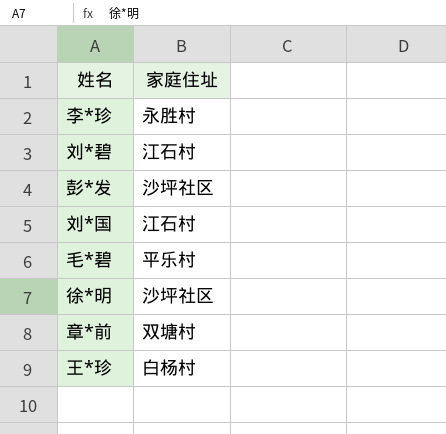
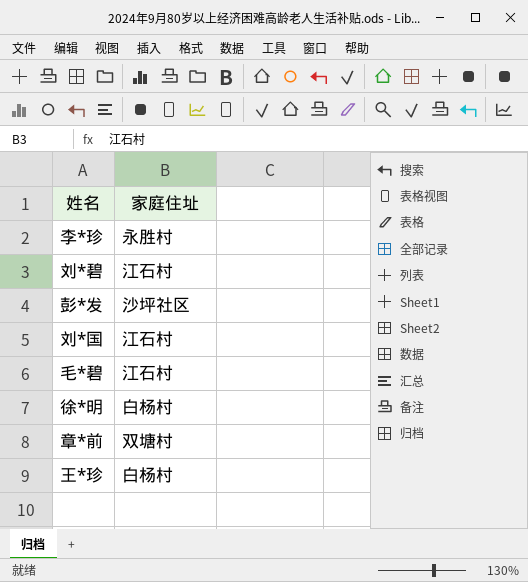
毛*碧 | 家庭住址: 平乐村 -> 江石村
徐*明 | 家庭住址: 沙坪社区 -> 白杨村

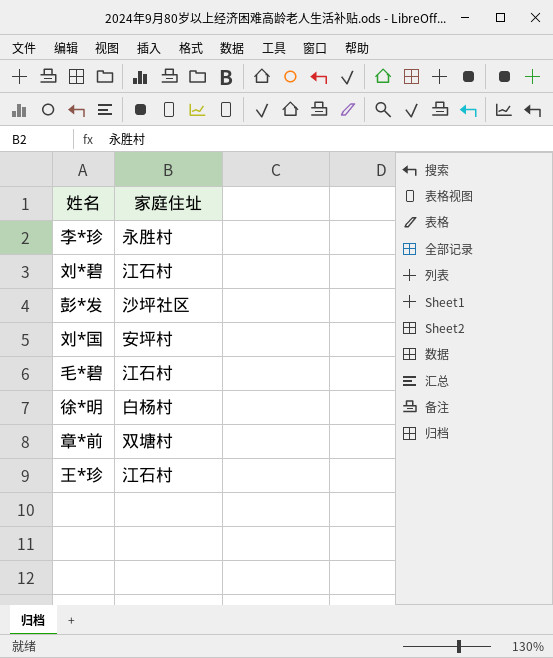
刘*国 | 家庭住址: 江石村 -> 安坪村
王*珍 | 家庭住址: 白杨村 -> 江石村

